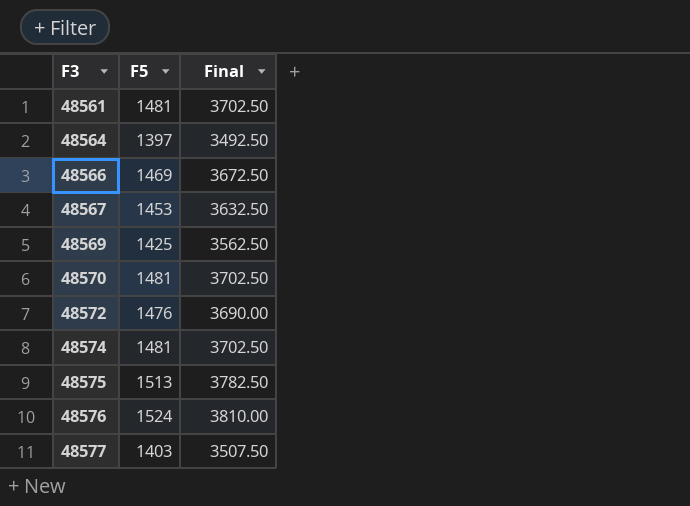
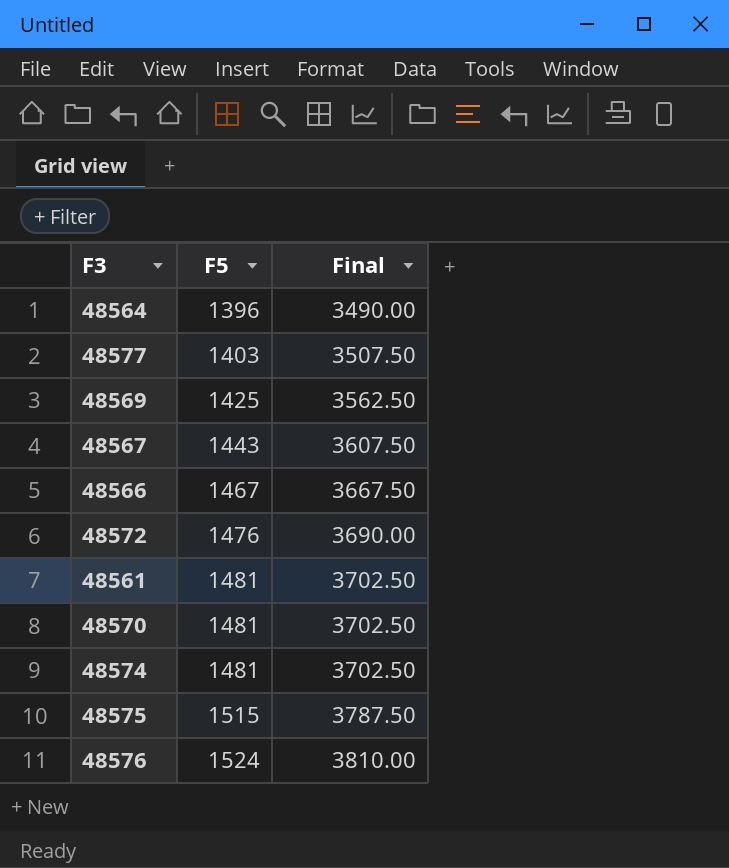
row order: F3 ascending -> F5 ascending
48564 | F5: 1397 -> 1396
48564 | Final: 3492.50 -> 3490.00
48567 | F5: 1453 -> 1443
48567 | Final: 3632.50 -> 3607.50
48566 | F5: 1469 -> 1467
48566 | Final: 3672.50 -> 3667.50
48575 | F5: 1513 -> 1515
48575 | Final: 3782.50 -> 3787.50

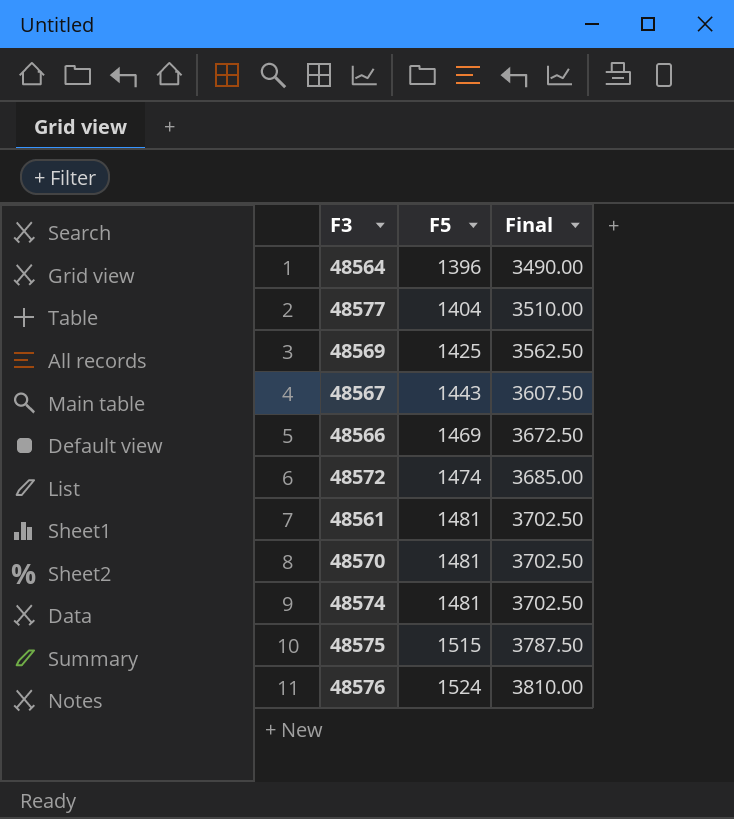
48577 | F5: 1403 -> 1404
48577 | Final: 3507.50 -> 3510.00
48566 | F5: 1467 -> 1469
48566 | Final: 3667.50 -> 3672.50
48572 | F5: 1476 -> 1474
48572 | Final: 3690.00 -> 3685.00

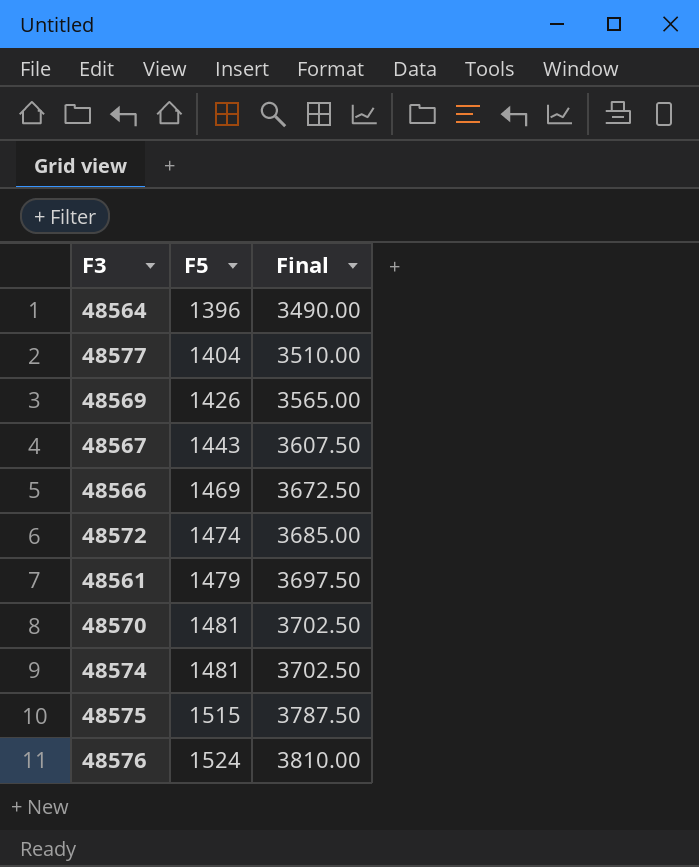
48569 | F5: 1425 -> 1426
48569 | Final: 3562.50 -> 3565.00
48561 | F5: 1481 -> 1479
48561 | Final: 3702.50 -> 3697.50

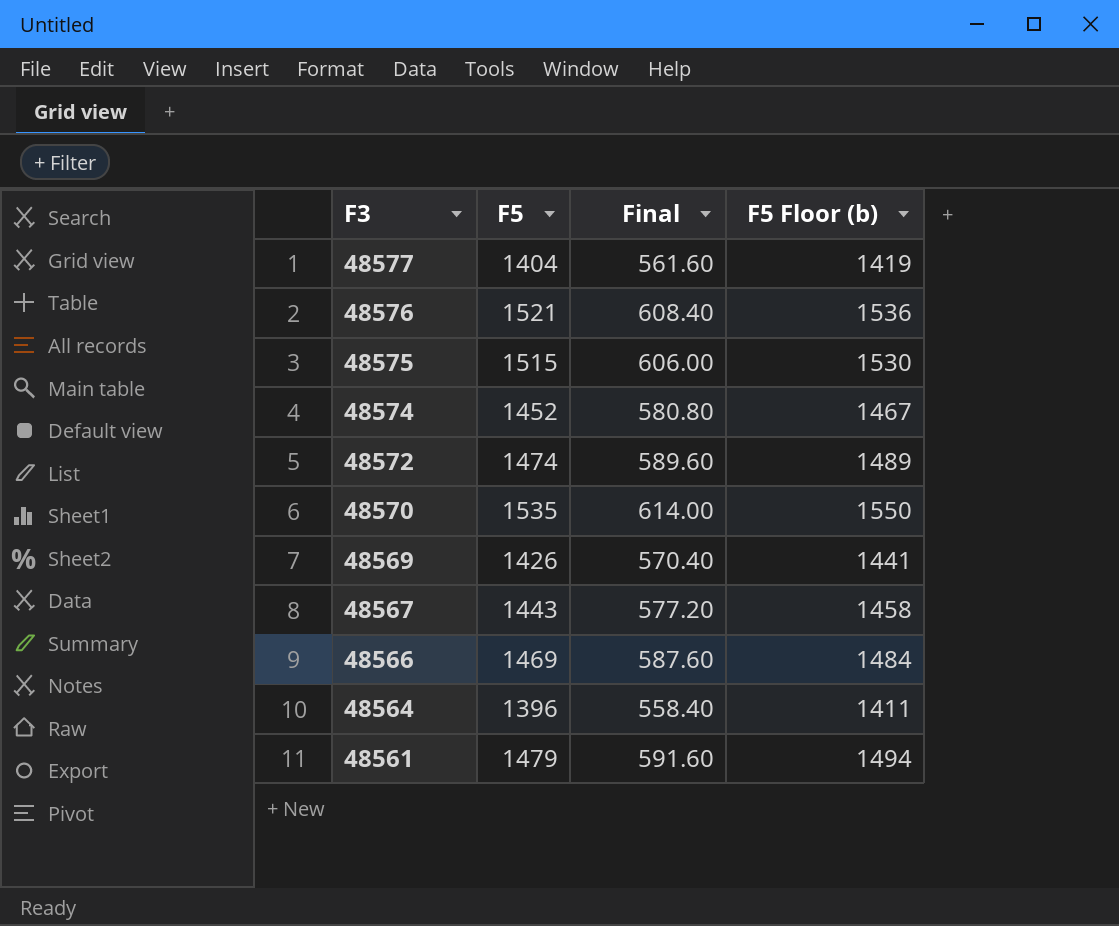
row order: F5 ascending -> F3 descending
column Final | formula: [F5] * 2.5 -> [F5] * 0.4
column F5 Floor (b) | formula: none -> [F5] + 15
48576 | F5: 1524 -> 1521
48574 | F5: 1481 -> 1452
48570 | F5: 1481 -> 1535

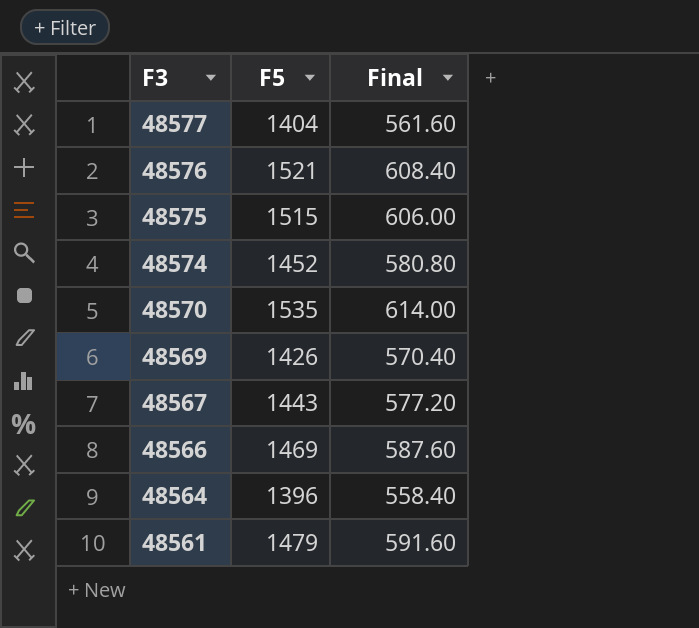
column F5 Floor (b) | formula: [F5] + 15 -> none
row 48572: 1474 | 589.60 | 1489 -> none

